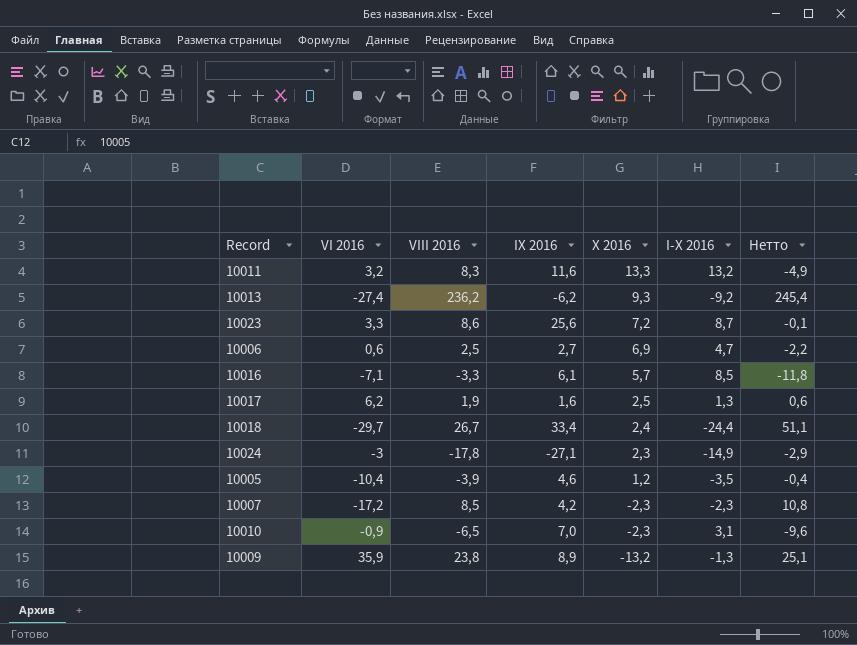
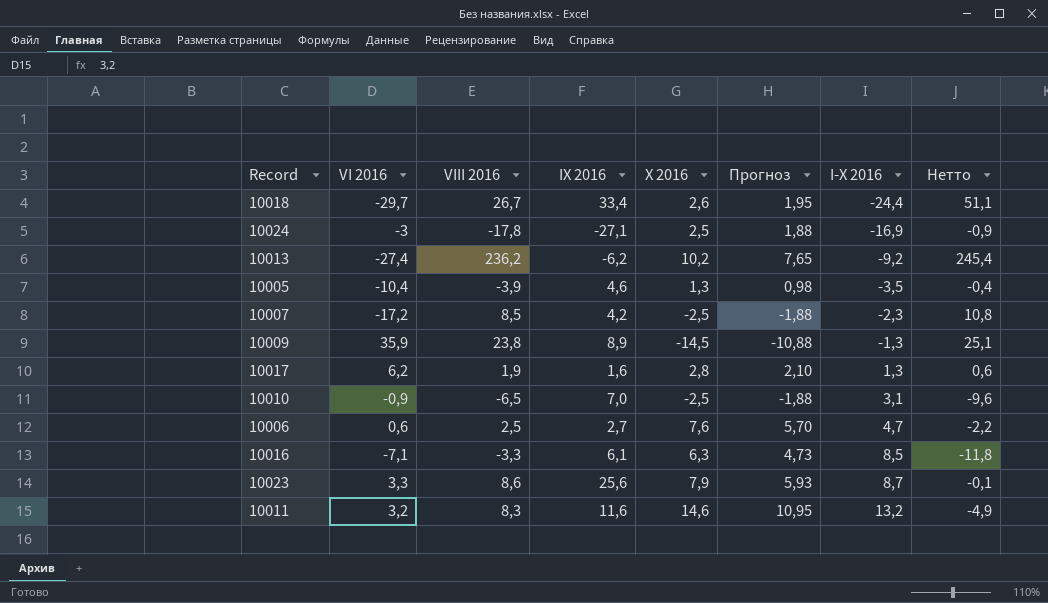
row order: X 2016 descending -> I-X 2016 ascending
column Прогноз | formula: none -> [X 2016] * 0,75
10018 | X 2016: 2,4 -> 2,6
10024 | X 2016: 2,3 -> 2,5
10024 | I-X 2016: -14,9 -> -16,9
10024 | Нетто: -2,9 -> -0,9
10013 | X 2016: 9,3 -> 10,2
10005 | X 2016: 1,2 -> 1,3
10007 | X 2016: -2,3 -> -2,5
10009 | X 2016: -13,2 -> -14,5
10017 | X 2016: 2,5 -> 2,8
10010 | X 2016: -2,3 -> -2,5
10006 | X 2016: 6,9 -> 7,6
10016 | X 2016: 5,7 -> 6,3
10023 | X 2016: 7,2 -> 7,9
10011 | X 2016: 13,3 -> 14,6

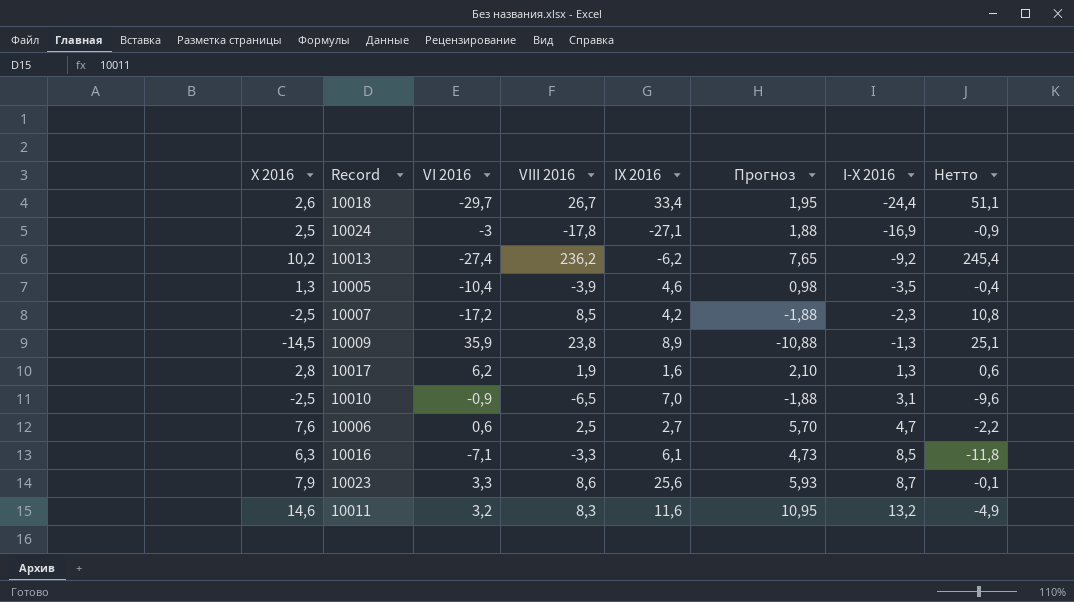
column X 2016 | position: 5 -> 1

